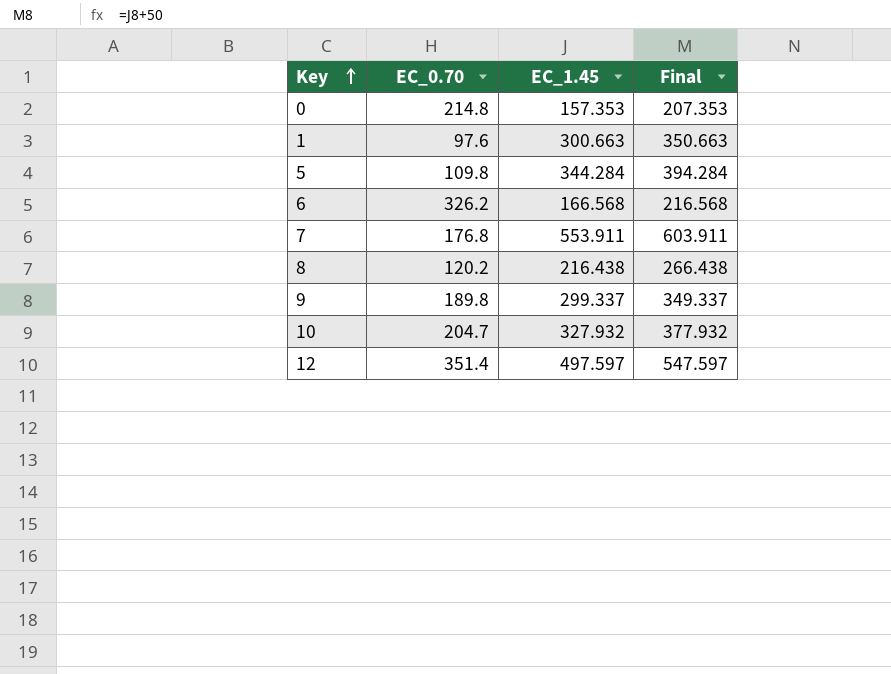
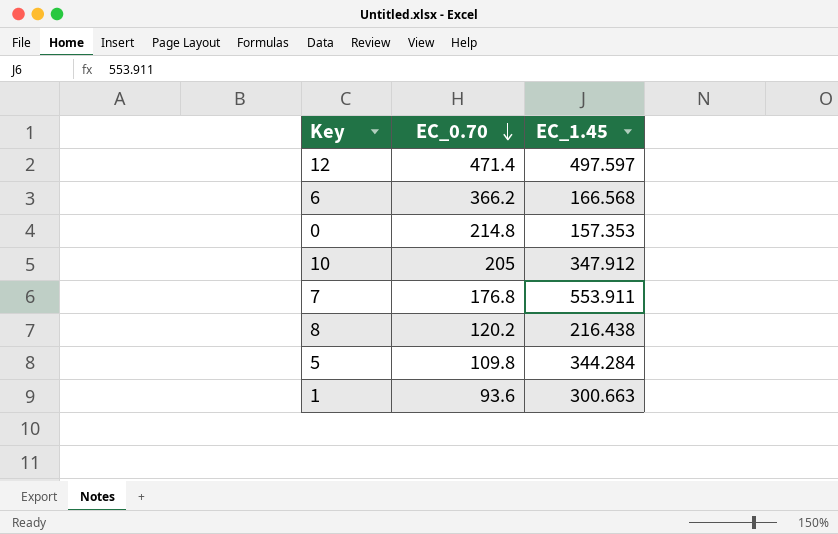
row order: Key ascending -> EC_0.70 descending
column Final | formula: [EC_1.45] + 50 -> none
row 9: 189.8 | 299.337 | 349.337 -> none
12 | EC_0.70: 351.4 -> 471.4
6 | EC_0.70: 326.2 -> 366.2
10 | EC_0.70: 204.7 -> 205
10 | EC_1.45: 327.932 -> 347.912
1 | EC_0.70: 97.6 -> 93.6

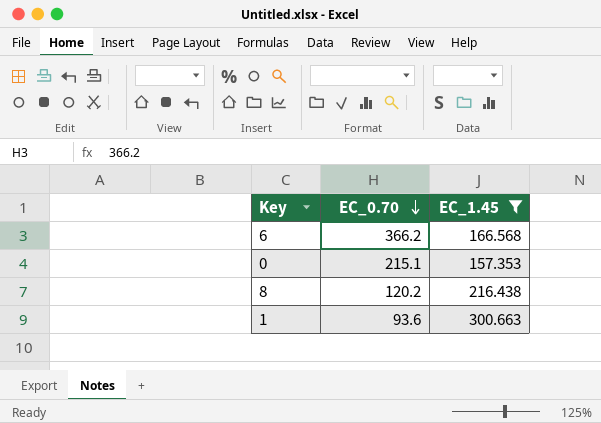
filter: none -> EC_1.45 <= 300.663
0 | EC_0.70: 214.8 -> 215.1

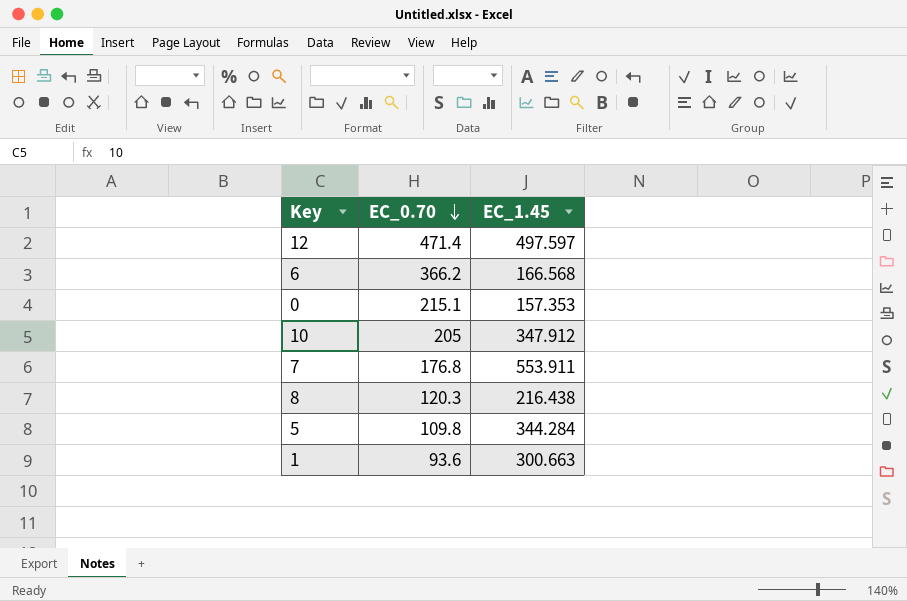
filter: EC_1.45 <= 300.663 -> none
8 | EC_0.70: 120.2 -> 120.3

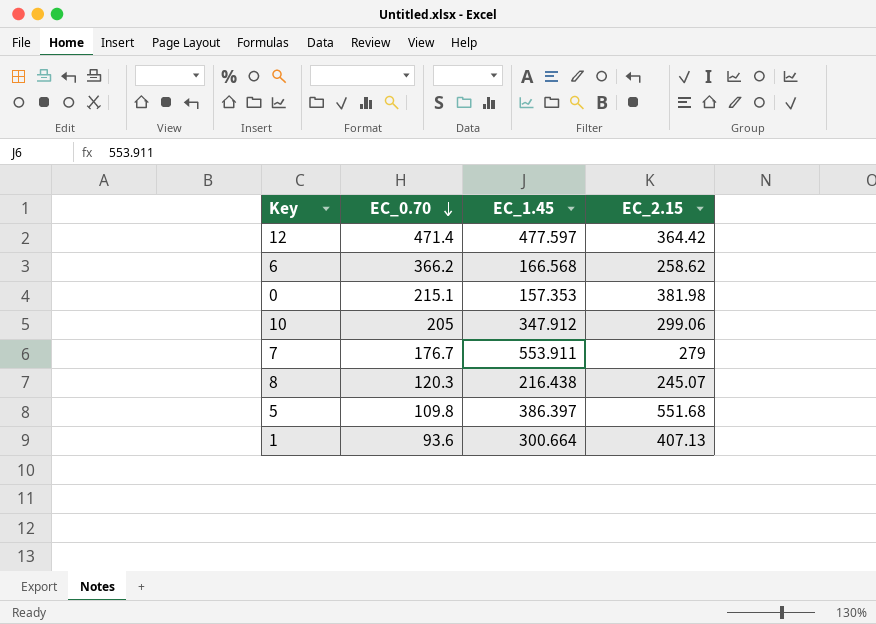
column EC_2.15 | position: none -> 4
12 | EC_1.45: 497.597 -> 477.597
7 | EC_0.70: 176.8 -> 176.7
5 | EC_1.45: 344.284 -> 386.397
1 | EC_1.45: 300.663 -> 300.664

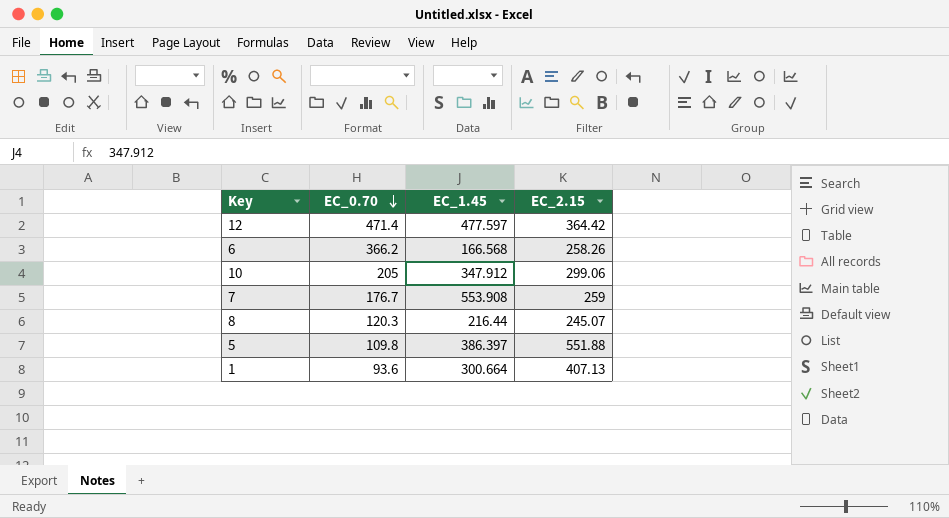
row 0: 215.1 | 157.353 | 381.98 -> none
6 | EC_2.15: 258.62 -> 258.26
7 | EC_1.45: 553.911 -> 553.908
7 | EC_2.15: 279 -> 259
8 | EC_1.45: 216.438 -> 216.44
5 | EC_2.15: 551.68 -> 551.88

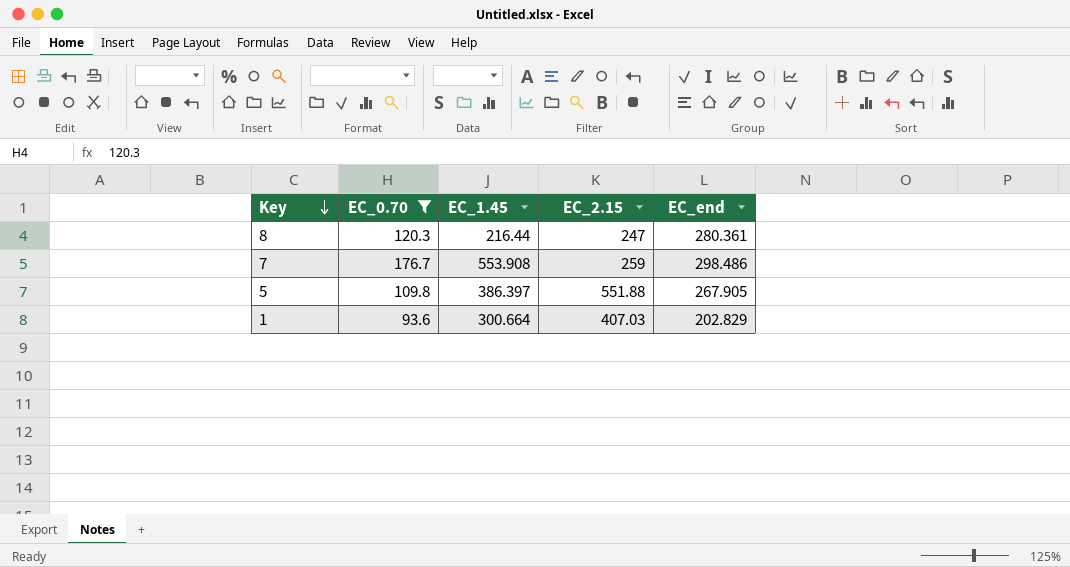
filter: none -> EC_0.70 <= 176.7
row order: EC_0.70 descending -> Key descending
column EC_end | position: none -> 5
8 | EC_2.15: 245.07 -> 247
1 | EC_2.15: 407.13 -> 407.03

